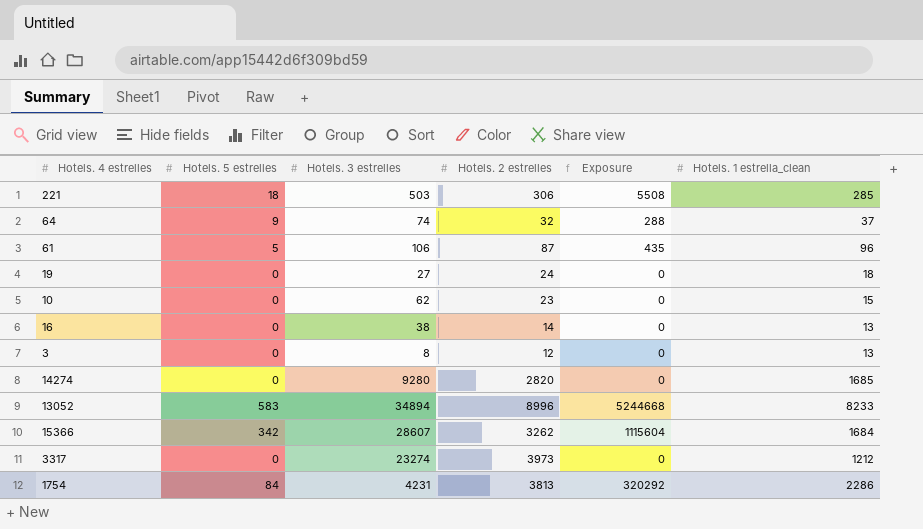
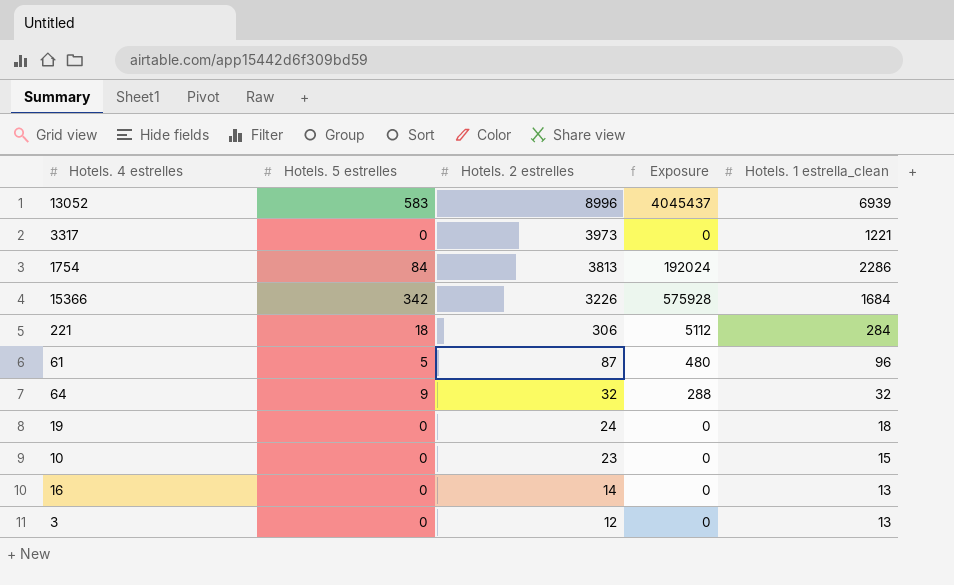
row order: none -> Hotels. 2 estrelles descending
column Hotels. 3 estrelles | position: 3 -> none
column Exposure | formula: [Hotels. 5 estrelles] * [Hotels. 2 estrelles] -> [Hotels. 5 estrelles] * [Hotels. 1 estrella_clean]
row 14274: 0 | 9280 | 2820 | 0 | 1685 -> none
13052 | Hotels. 1 estrella_clean: 8233 -> 6939
3317 | Hotels. 1 estrella_clean: 1212 -> 1221
15366 | Hotels. 2 estrelles: 3262 -> 3226
221 | Hotels. 1 estrella_clean: 285 -> 284
64 | Hotels. 1 estrella_clean: 37 -> 32

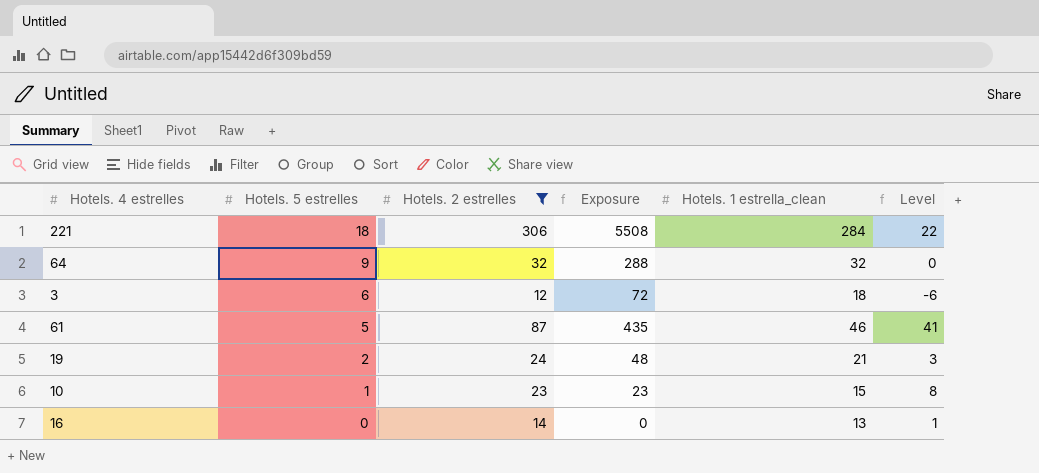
filter: none -> Hotels. 2 estrelles <= 306
row order: Hotels. 2 estrelles descending -> Hotels. 5 estrelles descending
column Exposure | formula: [Hotels. 5 estrelles] * [Hotels. 1 estrella_clean] -> [Hotels. 5 estrelles] * [Hotels. 2 estrelles]
column Level | formula: none -> [Hotels. 2 estrelles] - [Hotels. 1 estrella_clean]
3 | Hotels. 5 estrelles: 0 -> 6
3 | Hotels. 1 estrella_clean: 13 -> 18
61 | Hotels. 1 estrella_clean: 96 -> 46
19 | Hotels. 5 estrelles: 0 -> 2
19 | Hotels. 1 estrella_clean: 18 -> 21
10 | Hotels. 5 estrelles: 0 -> 1

